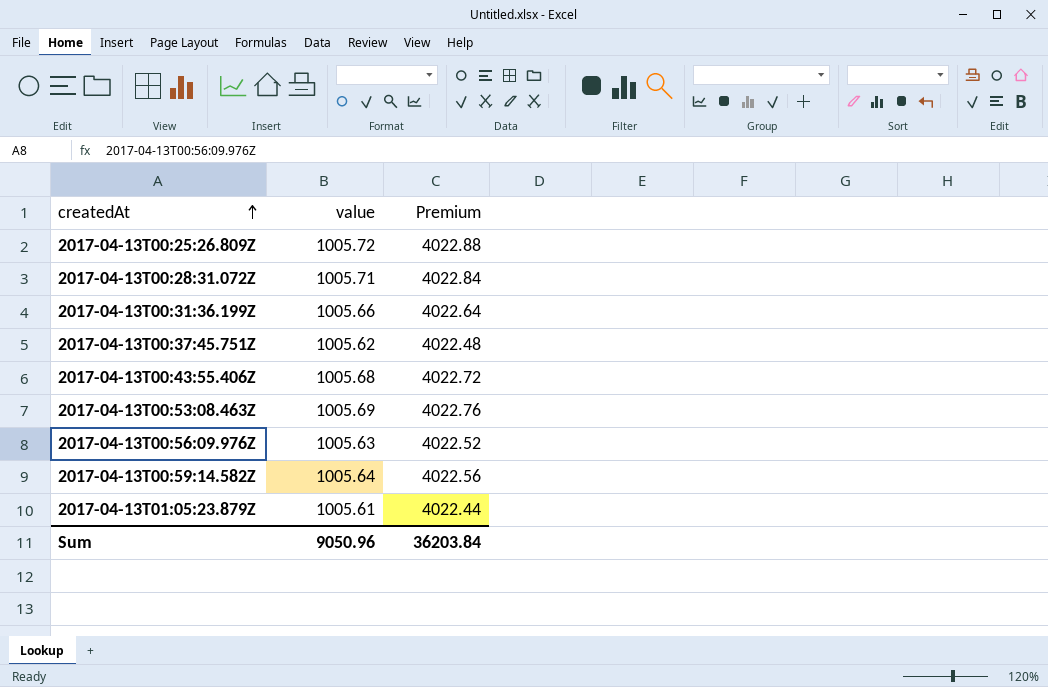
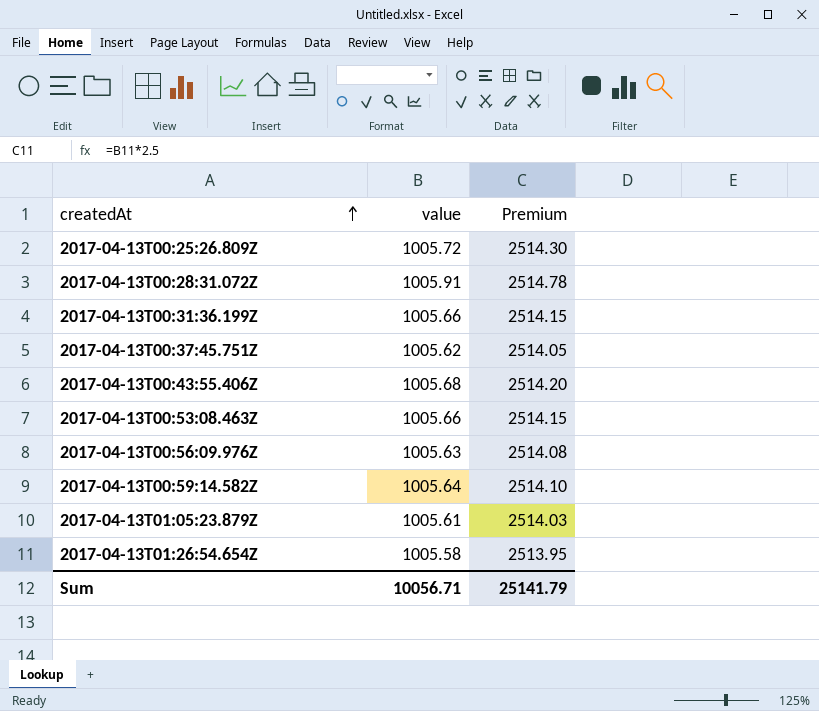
column Premium | formula: [value] * 4 -> [value] * 2.5
2017-04-13T00:28:31.072Z | value: 1005.71 -> 1005.91
2017-04-13T00:53:08.463Z | value: 1005.69 -> 1005.66
row 2017-04-13T01:26:54.654Z: none -> 1005.58 | 2513.95
Sum | value: 9050.96 -> 10056.71
Sum | Premium: 36203.84 -> 25141.79

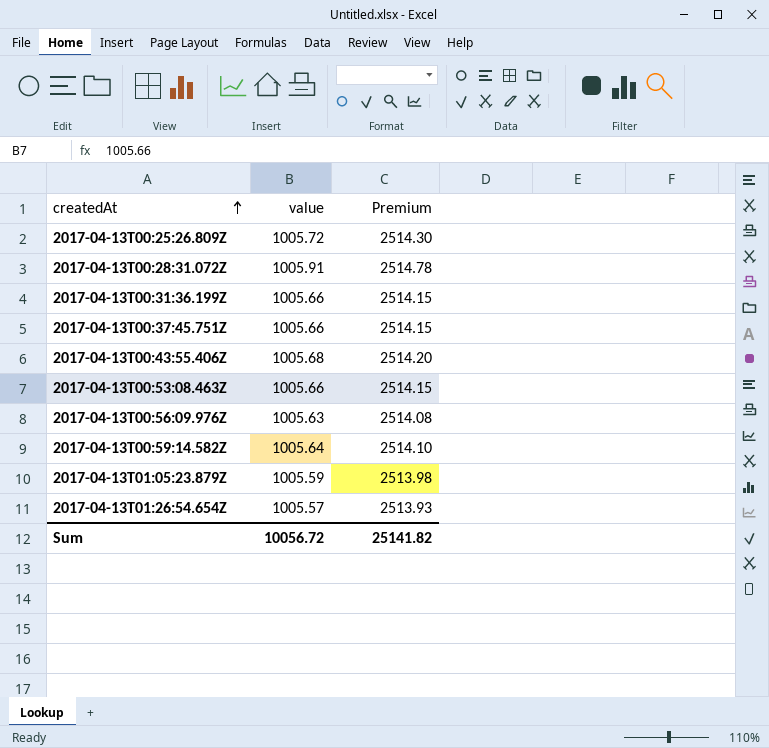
2017-04-13T00:37:45.751Z | value: 1005.62 -> 1005.66
2017-04-13T00:37:45.751Z | Premium: 2514.05 -> 2514.15
2017-04-13T01:05:23.879Z | value: 1005.61 -> 1005.59
2017-04-13T01:05:23.879Z | Premium: 2514.03 -> 2513.98
2017-04-13T01:26:54.654Z | value: 1005.58 -> 1005.57
2017-04-13T01:26:54.654Z | Premium: 2513.95 -> 2513.93
Sum | value: 10056.71 -> 10056.72
Sum | Premium: 25141.79 -> 25141.82

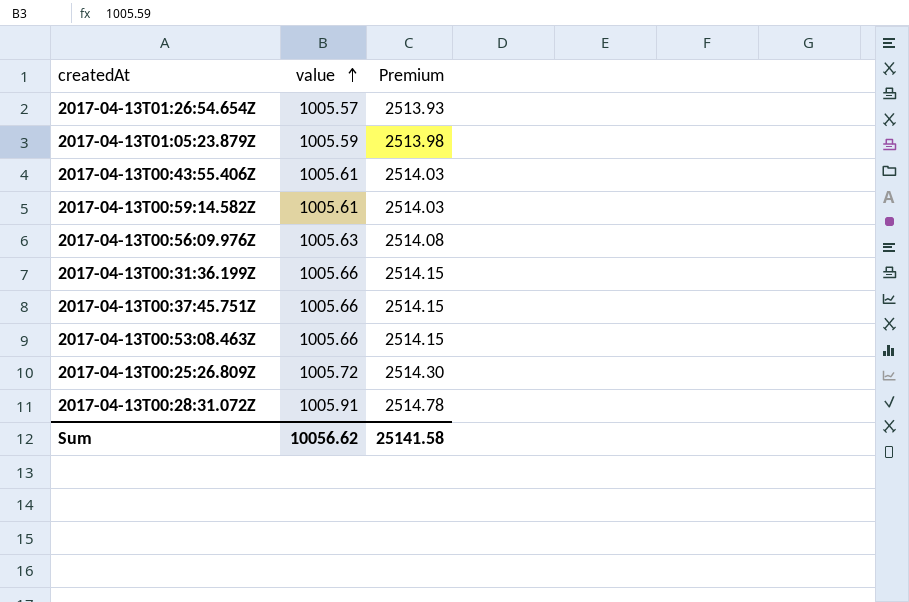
row order: createdAt ascending -> value ascending
2017-04-13T00:43:55.406Z | value: 1005.68 -> 1005.61
2017-04-13T00:43:55.406Z | Premium: 2514.20 -> 2514.03
2017-04-13T00:59:14.582Z | value: 1005.64 -> 1005.61
2017-04-13T00:59:14.582Z | Premium: 2514.10 -> 2514.03
Sum | value: 10056.72 -> 10056.62
Sum | Premium: 25141.82 -> 25141.58

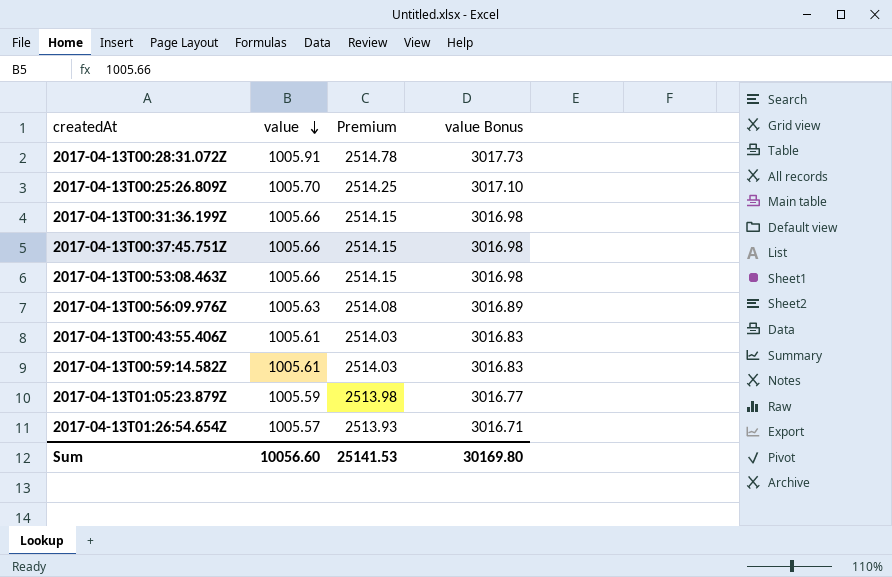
row order: value ascending -> value descending
column value Bonus | formula: none -> [value] * 3
2017-04-13T00:25:26.809Z | value: 1005.72 -> 1005.70
2017-04-13T00:25:26.809Z | Premium: 2514.30 -> 2514.25
Sum | value: 10056.62 -> 10056.60
Sum | Premium: 25141.58 -> 25141.53

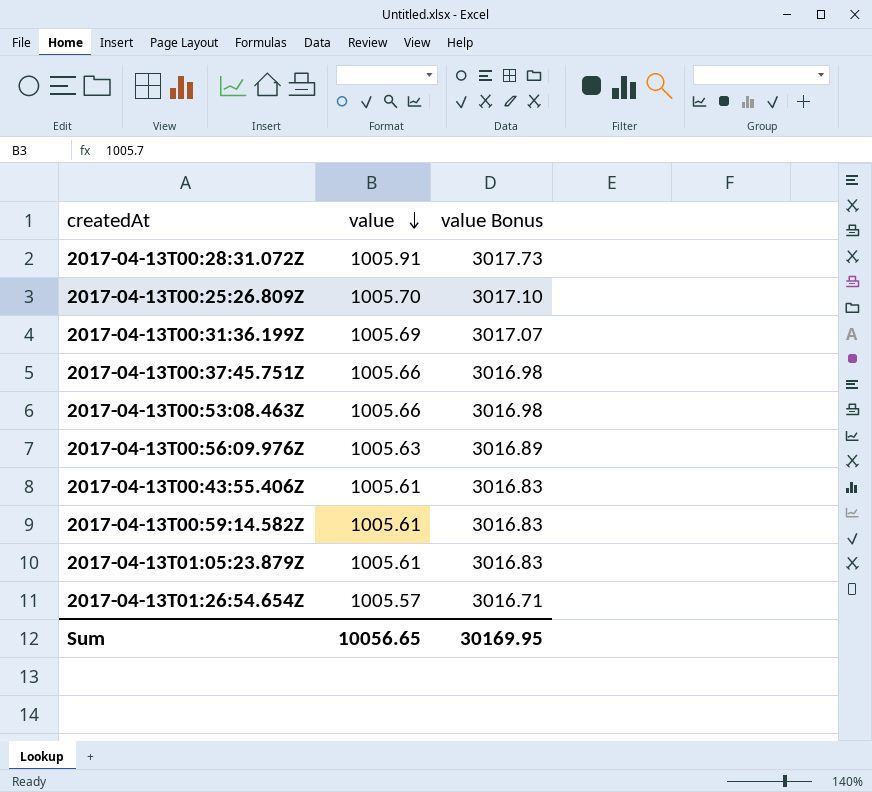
column Premium | formula: [value] * 2.5 -> none
2017-04-13T00:31:36.199Z | value: 1005.66 -> 1005.69
2017-04-13T00:31:36.199Z | value Bonus: 3016.98 -> 3017.07
2017-04-13T01:05:23.879Z | value: 1005.59 -> 1005.61
2017-04-13T01:05:23.879Z | value Bonus: 3016.77 -> 3016.83
Sum | value: 10056.60 -> 10056.65
Sum | value Bonus: 30169.80 -> 30169.95

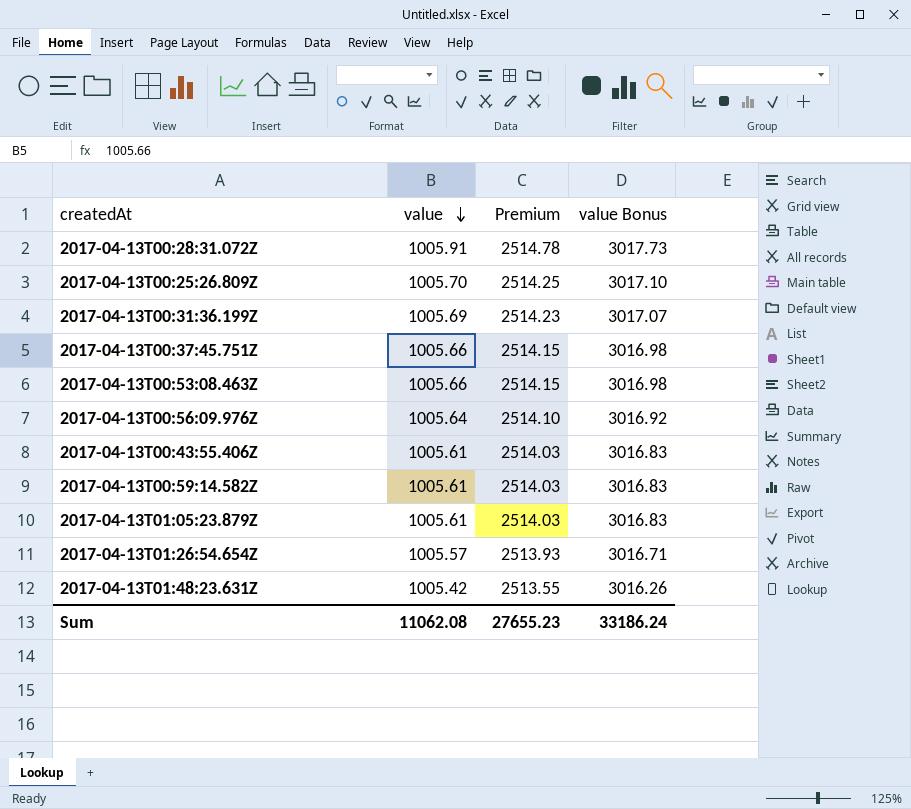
column Premium | formula: none -> [value] * 2.5
2017-04-13T00:56:09.976Z | value: 1005.63 -> 1005.64
2017-04-13T00:56:09.976Z | value Bonus: 3016.89 -> 3016.92
row 2017-04-13T01:48:23.631Z: none -> 1005.42 | 2513.55 | 3016.26
Sum | value: 10056.65 -> 11062.08
Sum | value Bonus: 30169.95 -> 33186.24

